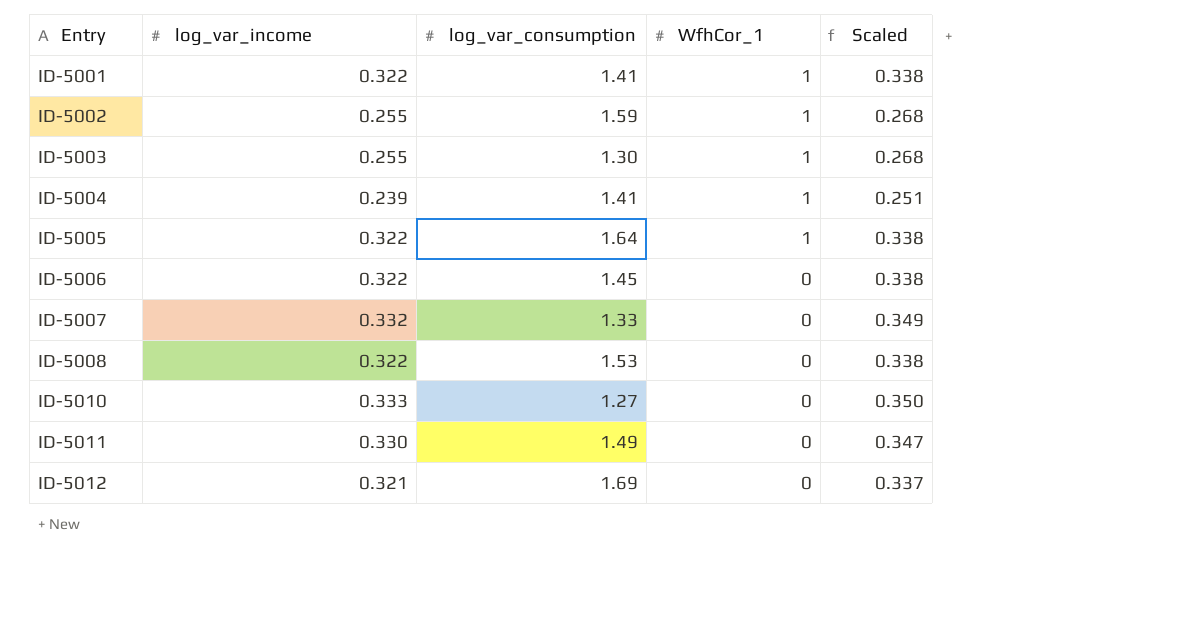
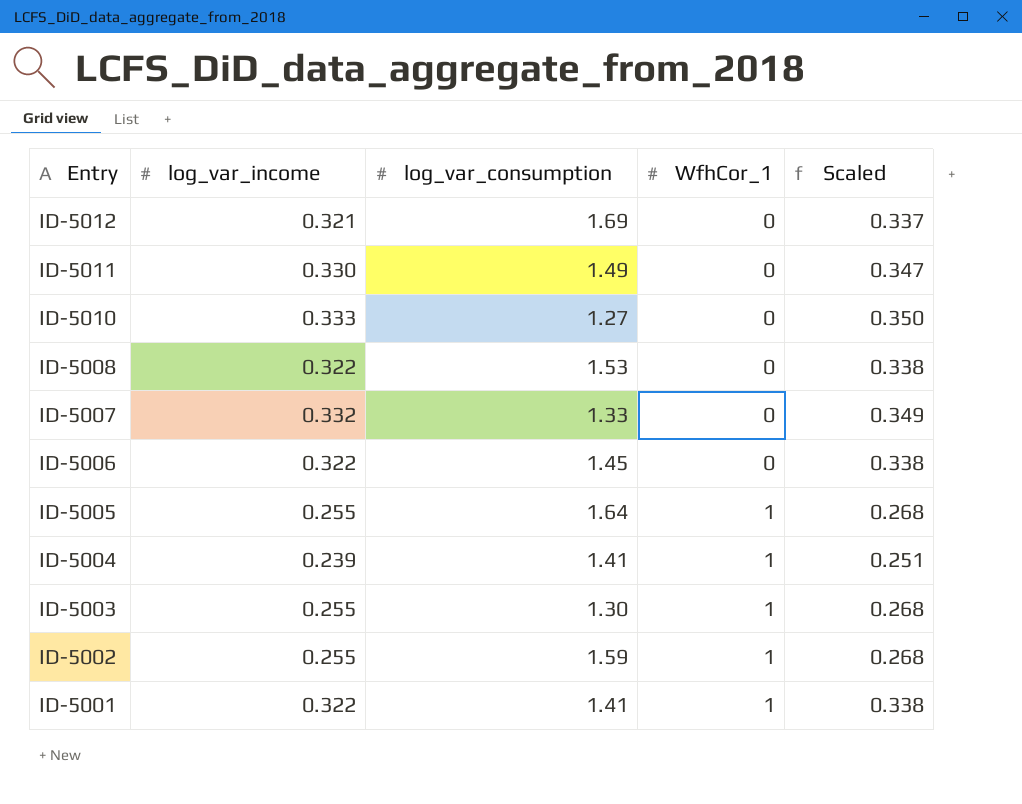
row order: Entry ascending -> Entry descending
ID-5005 | log_var_income: 0.322 -> 0.255
ID-5005 | Scaled: 0.338 -> 0.268

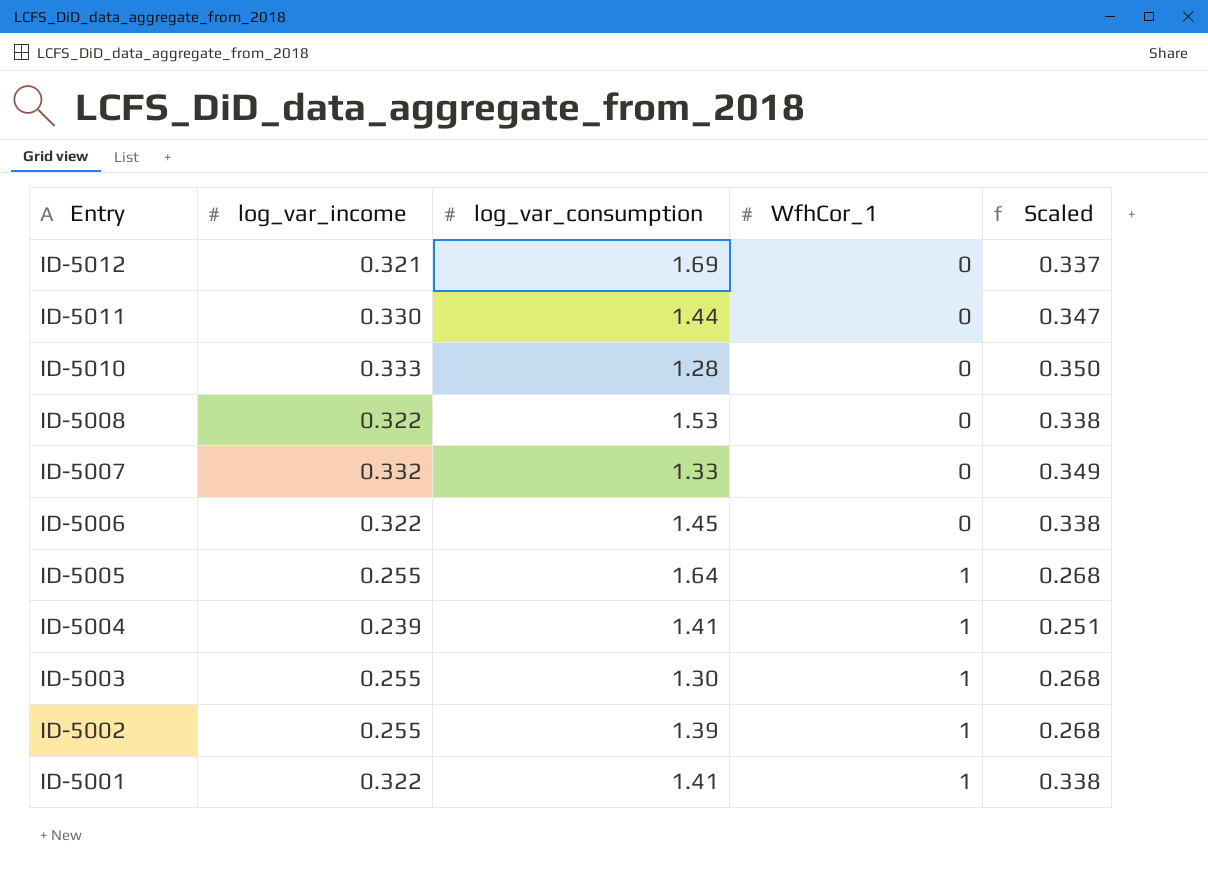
ID-5011 | log_var_consumption: 1.49 -> 1.44
ID-5010 | log_var_consumption: 1.27 -> 1.28
ID-5002 | log_var_consumption: 1.59 -> 1.39

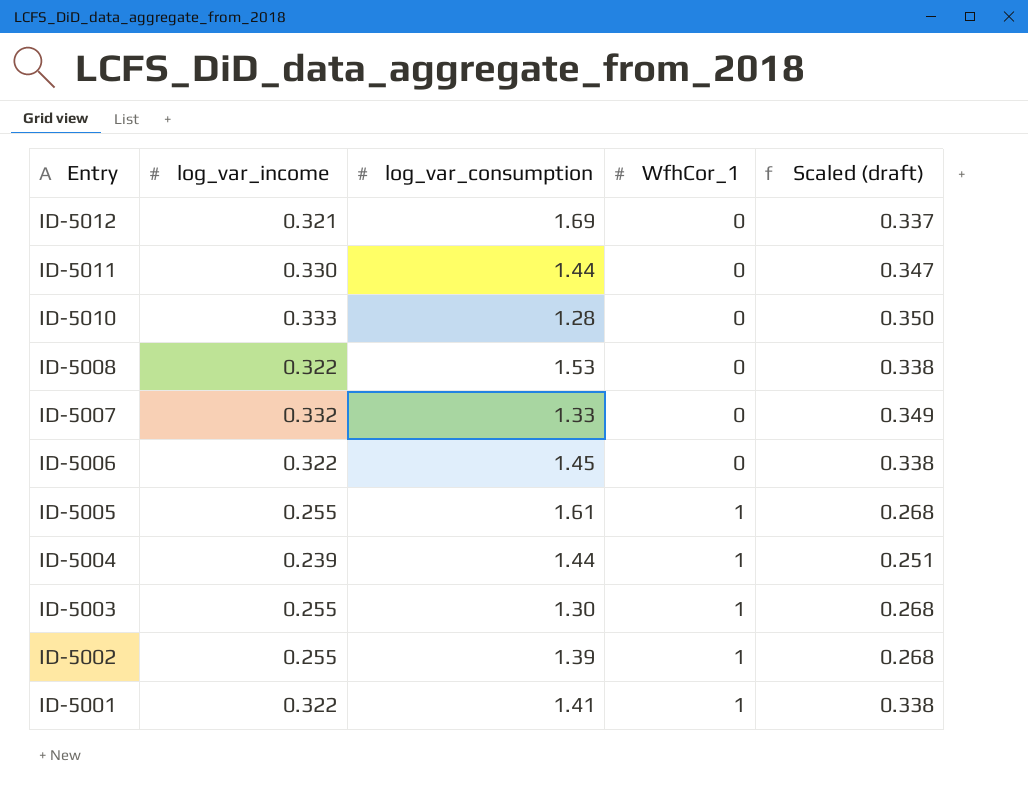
column name: Scaled -> Scaled (draft)
ID-5005 | log_var_consumption: 1.64 -> 1.61
ID-5004 | log_var_consumption: 1.41 -> 1.44

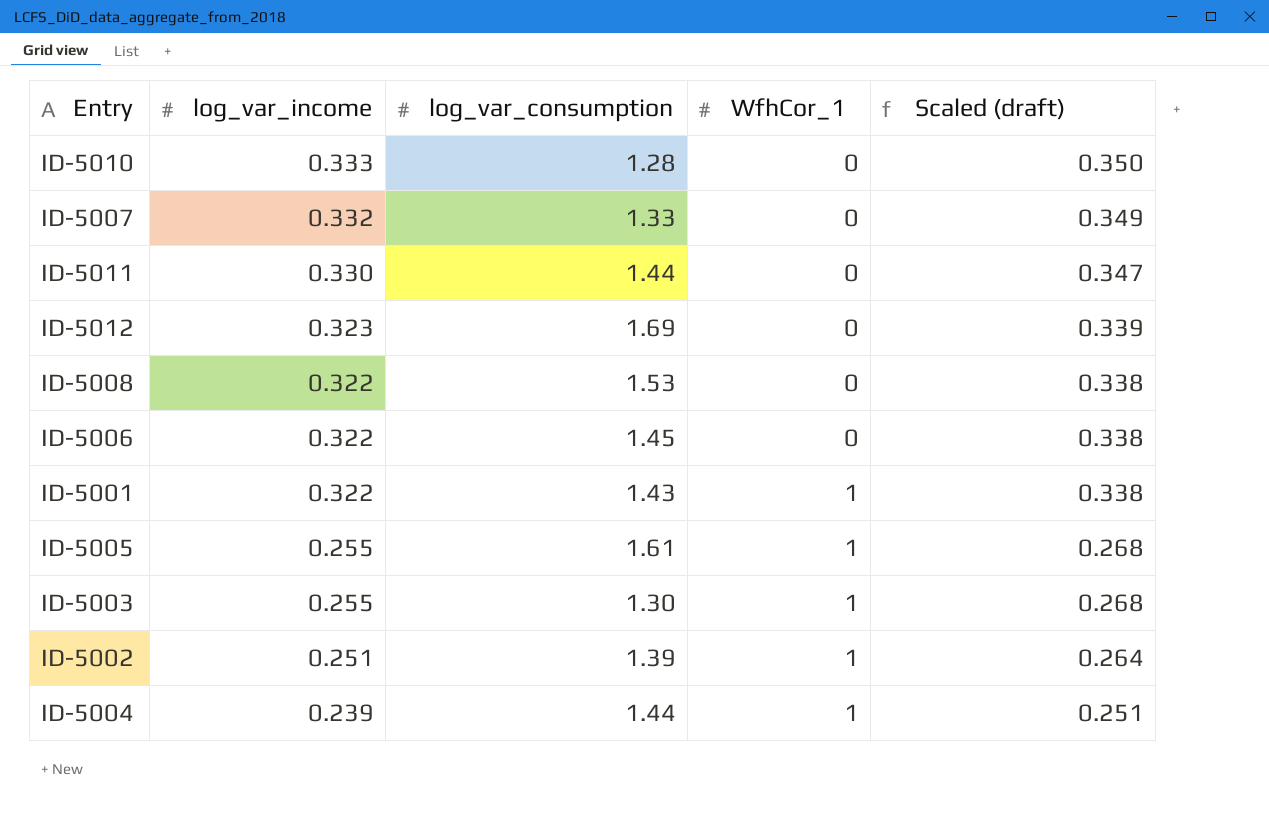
row order: Entry descending -> log_var_income descending
ID-5012 | log_var_income: 0.321 -> 0.323
ID-5012 | Scaled (draft): 0.337 -> 0.339
ID-5001 | log_var_consumption: 1.41 -> 1.43
ID-5002 | log_var_income: 0.255 -> 0.251
ID-5002 | Scaled (draft): 0.268 -> 0.264

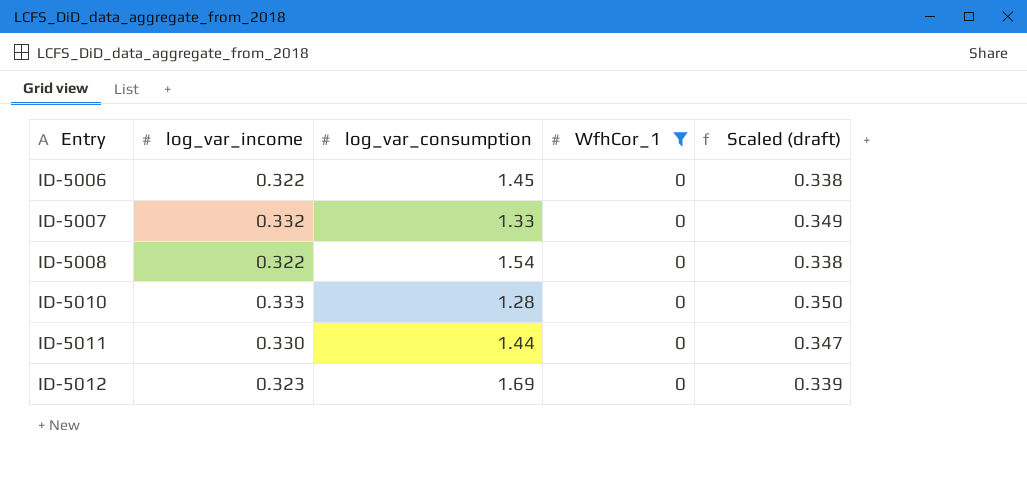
filter: none -> WfhCor_1 = 0
row order: log_var_income descending -> Entry ascending
ID-5008 | log_var_consumption: 1.53 -> 1.54

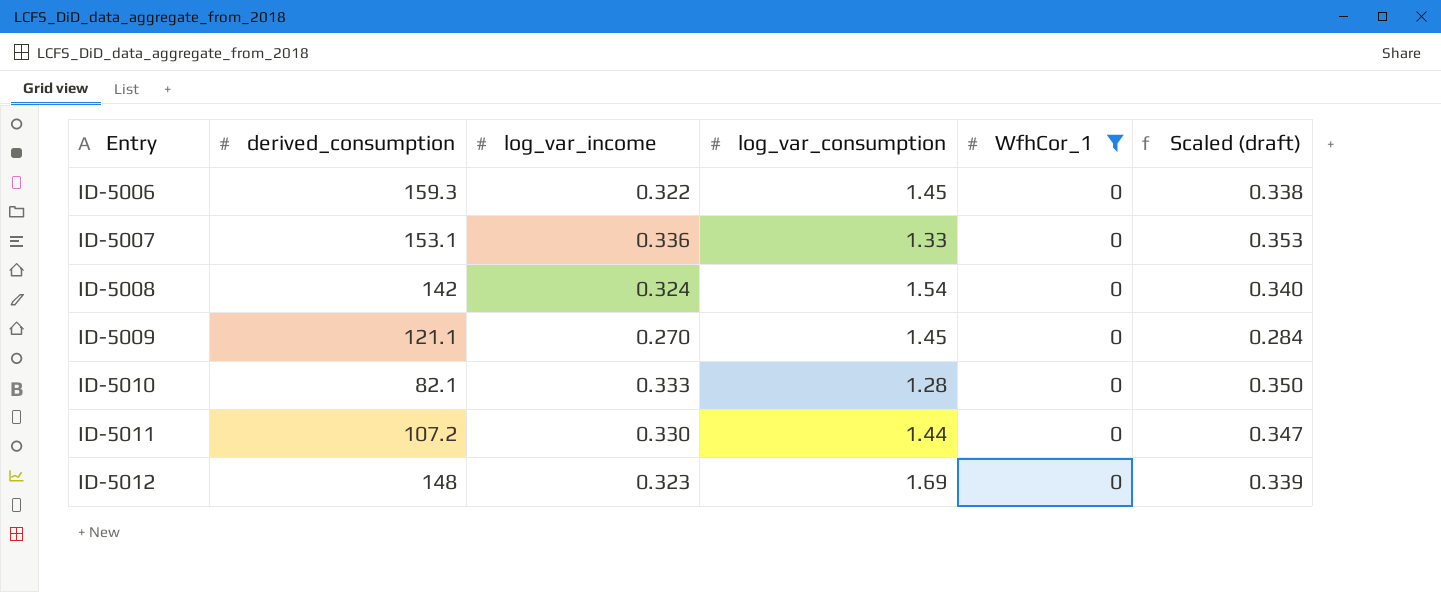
column derived_consumption | position: none -> 2
ID-5007 | log_var_income: 0.332 -> 0.336
ID-5007 | Scaled (draft): 0.349 -> 0.353
ID-5008 | log_var_income: 0.322 -> 0.324
ID-5008 | Scaled (draft): 0.338 -> 0.340
row ID-5009: none -> 121.1 | 0.270 | 1.45 | 0 | 0.284

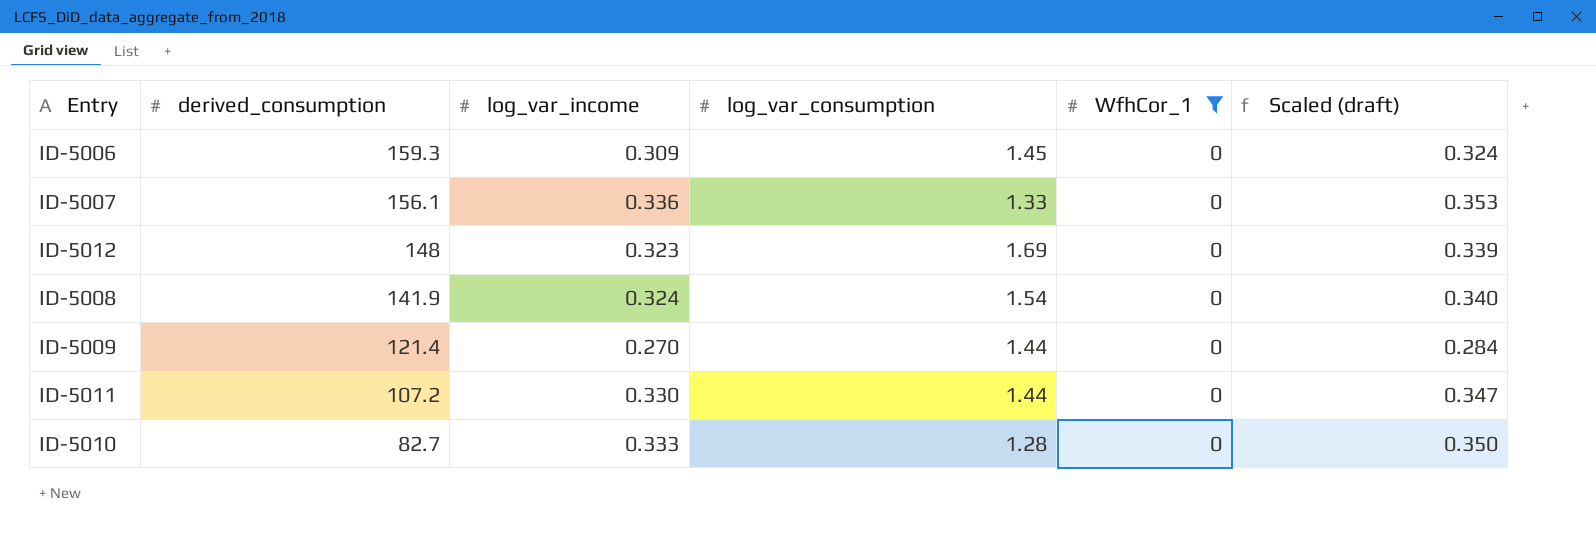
row order: Entry ascending -> derived_consumption descending
ID-5006 | log_var_income: 0.322 -> 0.309
ID-5006 | Scaled (draft): 0.338 -> 0.324
ID-5007 | derived_consumption: 153.1 -> 156.1
ID-5008 | derived_consumption: 142 -> 141.9
ID-5009 | derived_consumption: 121.1 -> 121.4
ID-5009 | log_var_consumption: 1.45 -> 1.44
ID-5010 | derived_consumption: 82.1 -> 82.7

